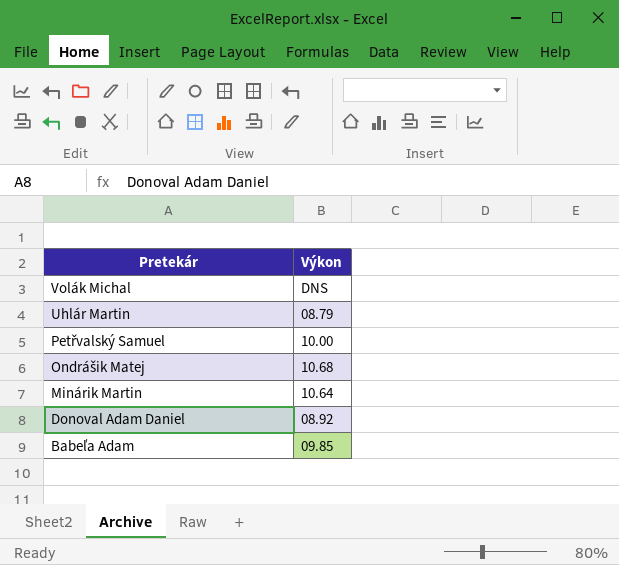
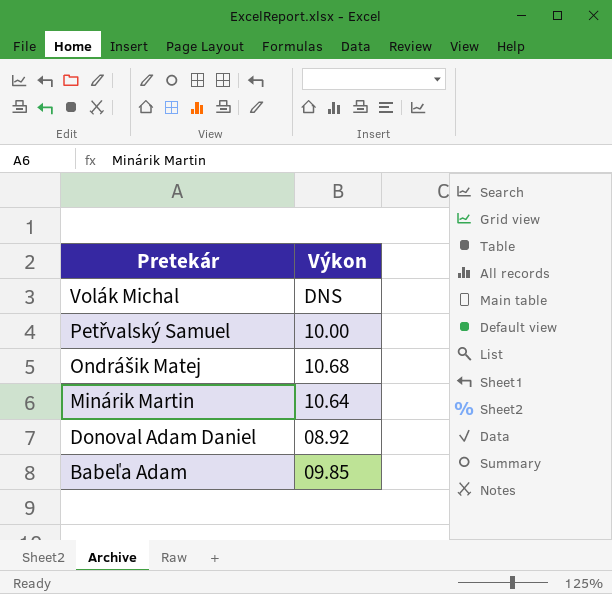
row Uhlár Martin: 08.79 -> none

